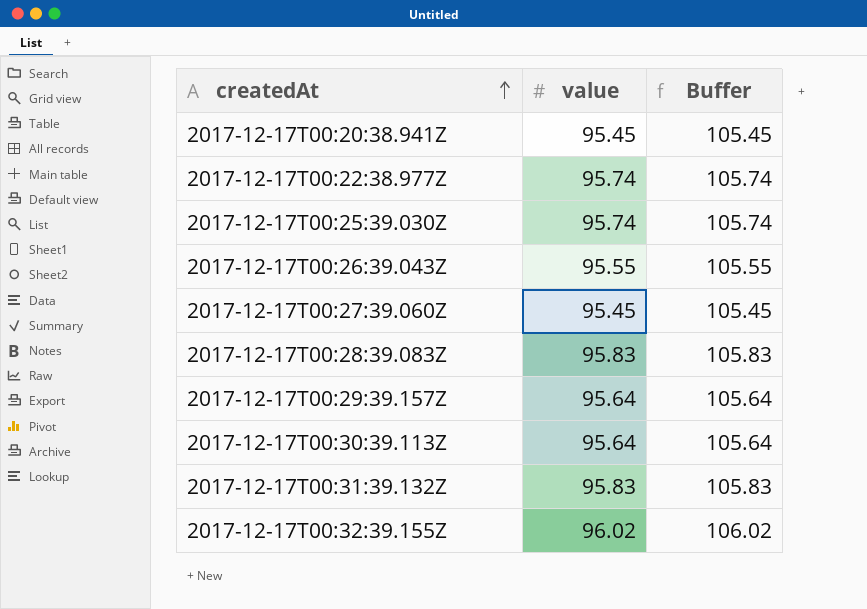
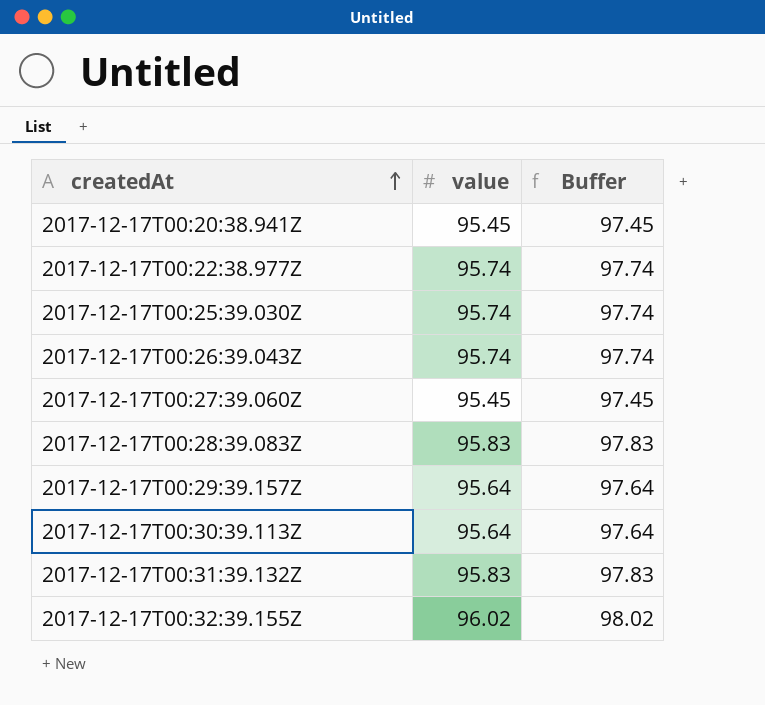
column Buffer | formula: [value] + 10 -> [value] + 2
2017-12-17T00:26:39.043Z | value: 95.55 -> 95.74

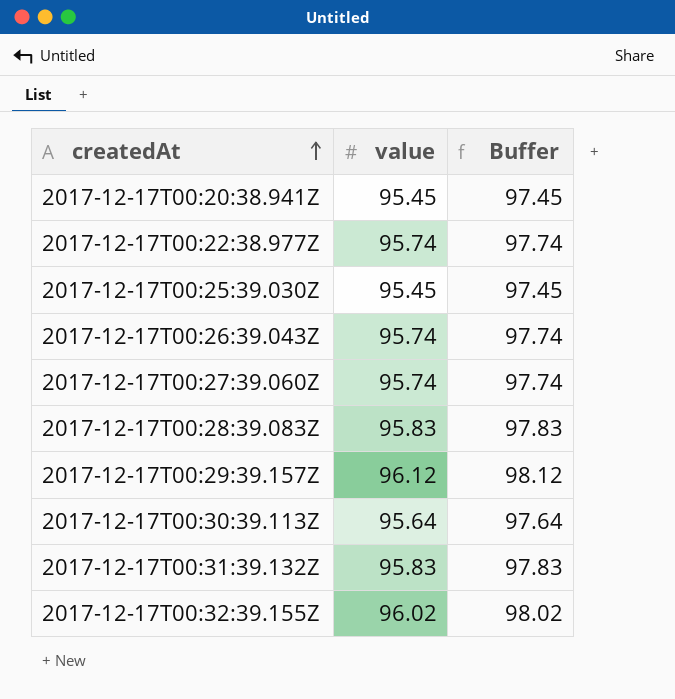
2017-12-17T00:25:39.030Z | value: 95.74 -> 95.45
2017-12-17T00:25:39.030Z | Buffer: 97.74 -> 97.45
2017-12-17T00:27:39.060Z | value: 95.45 -> 95.74
2017-12-17T00:27:39.060Z | Buffer: 97.45 -> 97.74
2017-12-17T00:29:39.157Z | value: 95.64 -> 96.12
2017-12-17T00:29:39.157Z | Buffer: 97.64 -> 98.12

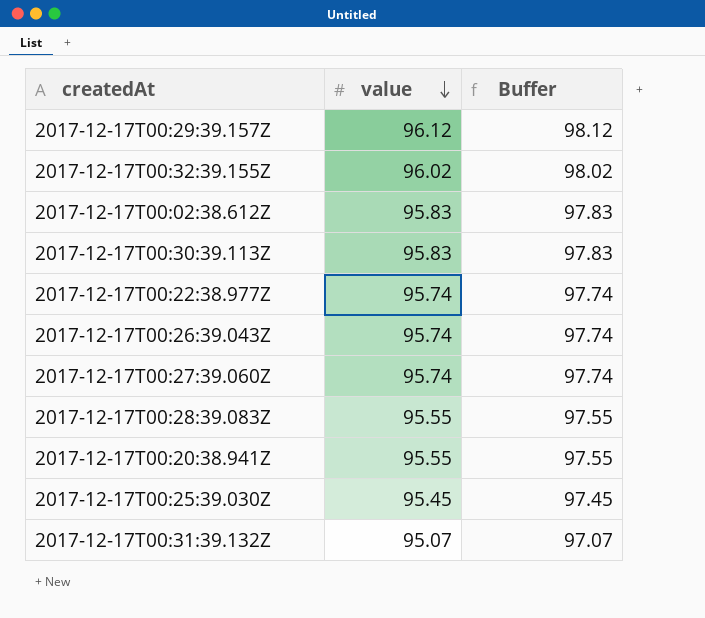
row order: createdAt ascending -> value descending
row 2017-12-17T00:02:38.612Z: none -> 95.83 | 97.83
2017-12-17T00:30:39.113Z | value: 95.64 -> 95.83
2017-12-17T00:30:39.113Z | Buffer: 97.64 -> 97.83
2017-12-17T00:28:39.083Z | value: 95.83 -> 95.55
2017-12-17T00:28:39.083Z | Buffer: 97.83 -> 97.55
2017-12-17T00:20:38.941Z | value: 95.45 -> 95.55
2017-12-17T00:20:38.941Z | Buffer: 97.45 -> 97.55
2017-12-17T00:31:39.132Z | value: 95.83 -> 95.07
2017-12-17T00:31:39.132Z | Buffer: 97.83 -> 97.07

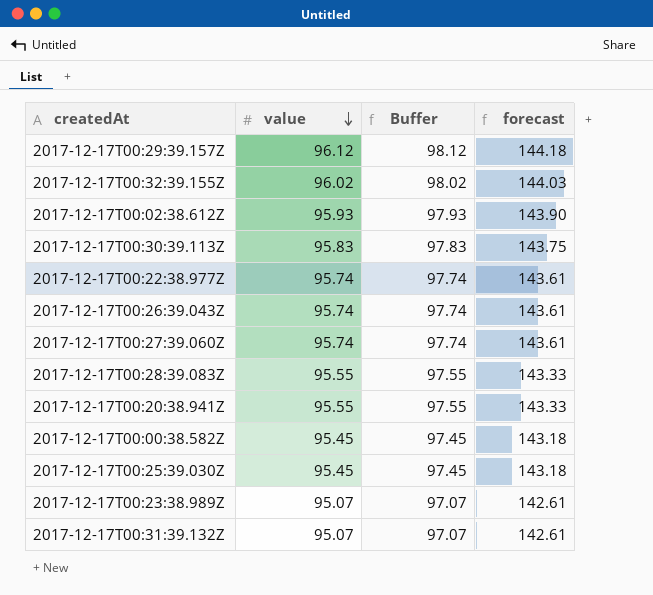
column forecast | formula: none -> [value] * 1.5
2017-12-17T00:02:38.612Z | value: 95.83 -> 95.93
2017-12-17T00:02:38.612Z | Buffer: 97.83 -> 97.93
row 2017-12-17T00:00:38.582Z: none -> 95.45 | 97.45 | 143.18
row 2017-12-17T00:23:38.989Z: none -> 95.07 | 97.07 | 142.61

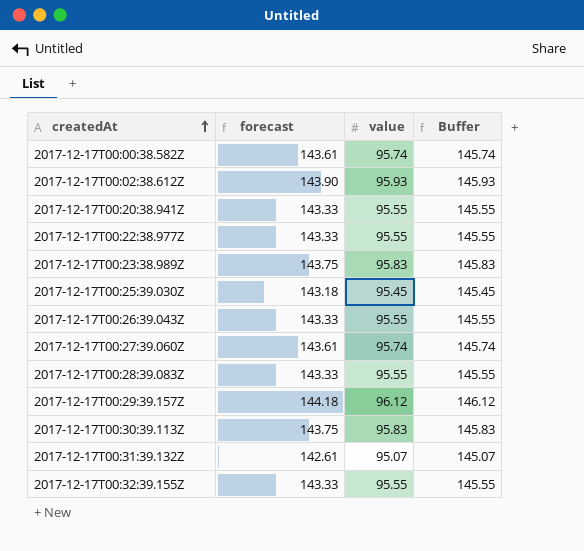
row order: value descending -> createdAt ascending
column forecast | position: 4 -> 2
column Buffer | formula: [value] + 2 -> [value] + 50
2017-12-17T00:00:38.582Z | forecast: 143.18 -> 143.61
2017-12-17T00:00:38.582Z | value: 95.45 -> 95.74
2017-12-17T00:22:38.977Z | forecast: 143.61 -> 143.33
2017-12-17T00:22:38.977Z | value: 95.74 -> 95.55
2017-12-17T00:23:38.989Z | forecast: 142.61 -> 143.75
2017-12-17T00:23:38.989Z | value: 95.07 -> 95.83
2017-12-17T00:26:39.043Z | forecast: 143.61 -> 143.33
2017-12-17T00:26:39.043Z | value: 95.74 -> 95.55
2017-12-17T00:32:39.155Z | forecast: 144.03 -> 143.33
2017-12-17T00:32:39.155Z | value: 96.02 -> 95.55

